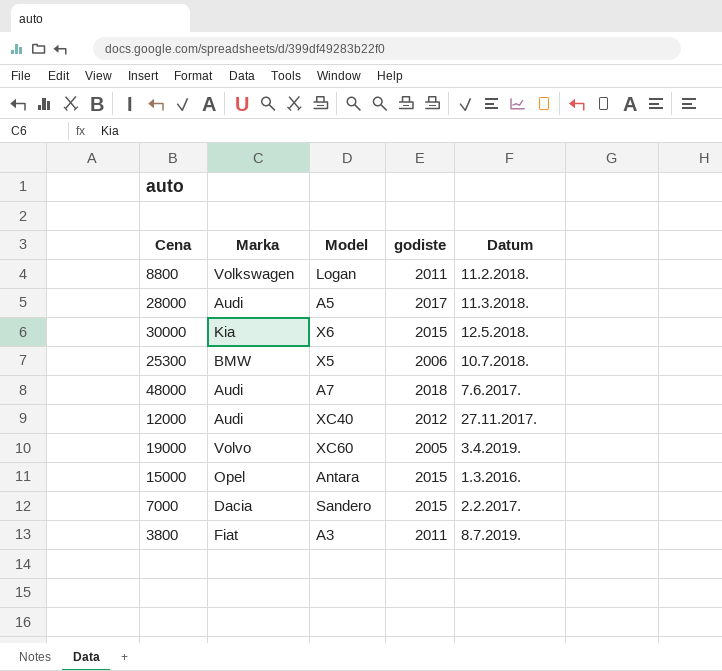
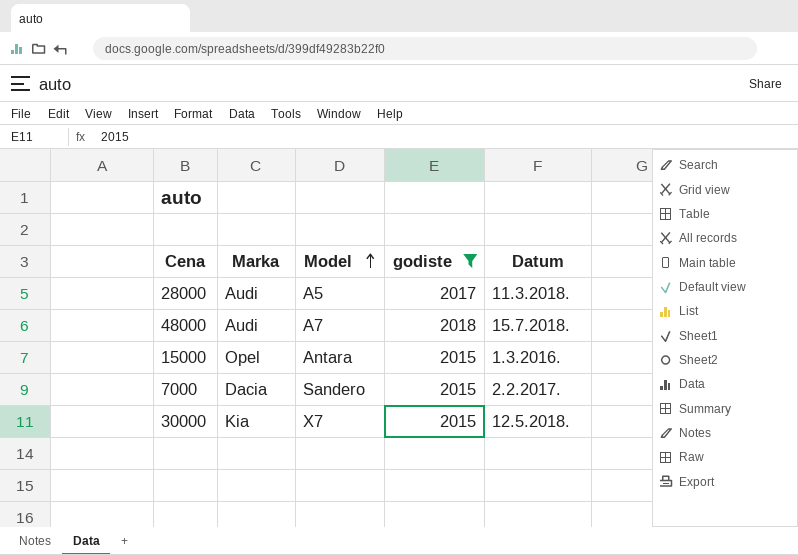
filter: none -> godiste >= 2015
row order: none -> Model ascending
48000 | Datum: 7.6.2017. -> 15.7.2018.
30000 | Model: X6 -> X7

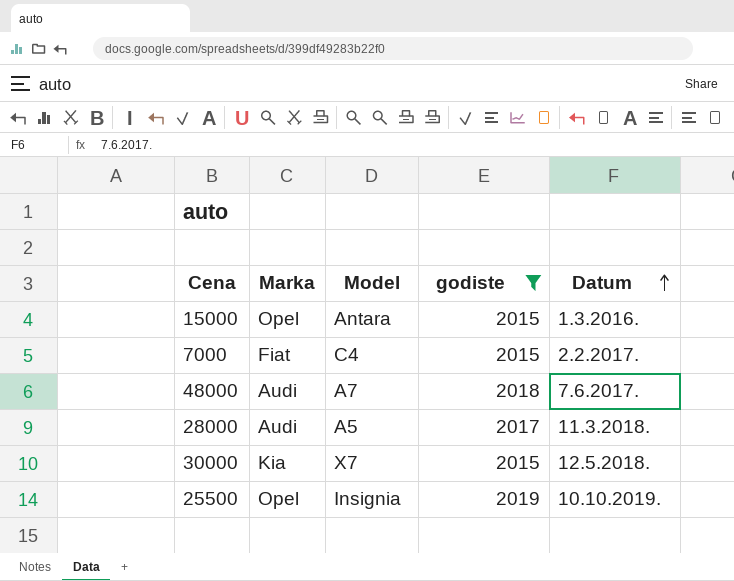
row order: Model ascending -> Datum ascending
7000 | Marka: Dacia -> Fiat
7000 | Model: Sandero -> C4
48000 | Datum: 15.7.2018. -> 7.6.2017.
row 25500: none -> Opel | Insignia | 2019 | 10.10.2019.

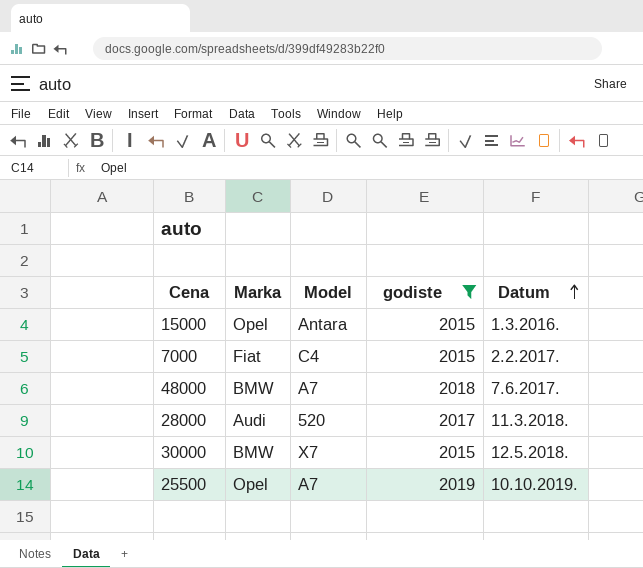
48000 | Marka: Audi -> BMW
28000 | Model: A5 -> 520
30000 | Marka: Kia -> BMW
25500 | Model: Insignia -> A7

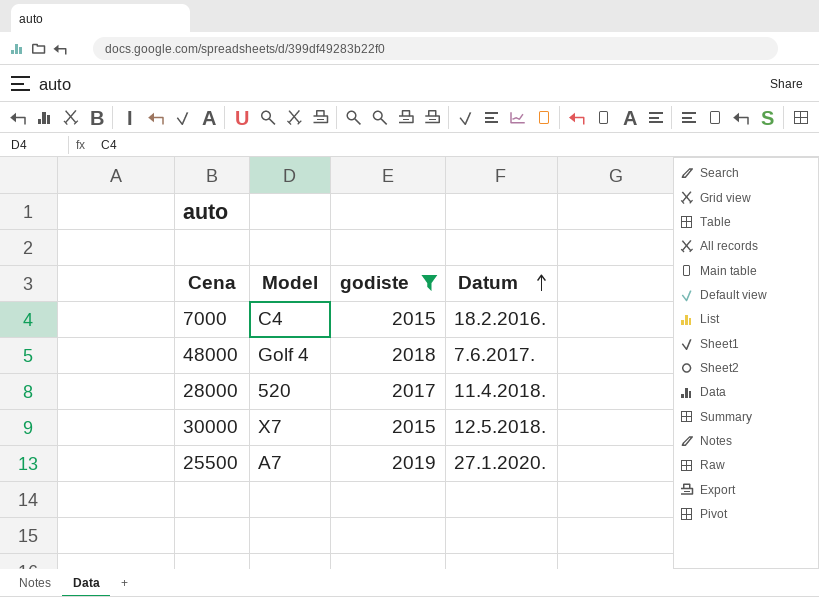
column Marka | position: 2 -> none
row 15000: Opel | Antara | 2015 | 1.3.2016. -> none
7000 | Datum: 2.2.2017. -> 18.2.2016.
48000 | Model: A7 -> Golf 4
28000 | Datum: 11.3.2018. -> 11.4.2018.
25500 | Datum: 10.10.2019. -> 27.1.2020.

